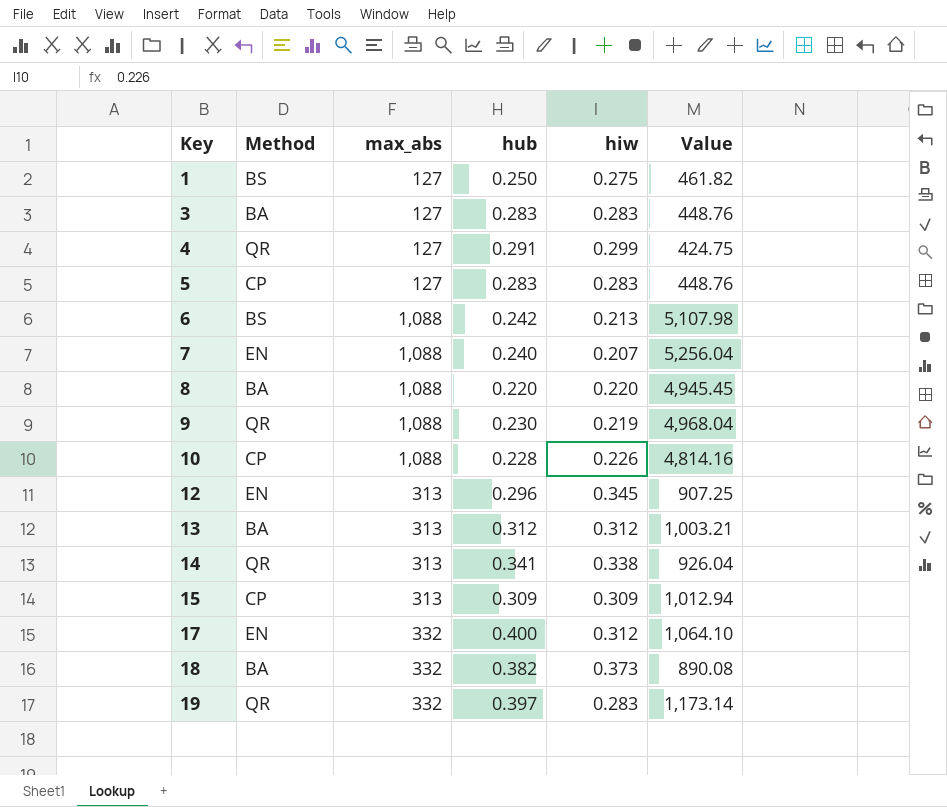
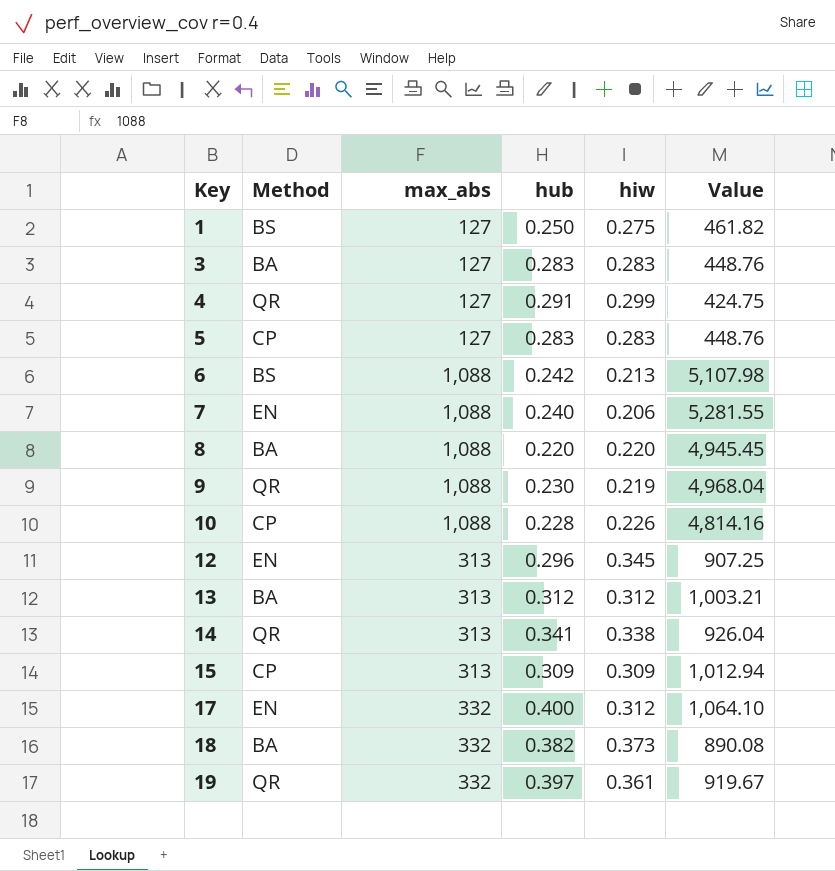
7 | hiw: 0.207 -> 0.206
7 | Value: 5,256.04 -> 5,281.55
19 | hiw: 0.283 -> 0.361
19 | Value: 1,173.14 -> 919.67

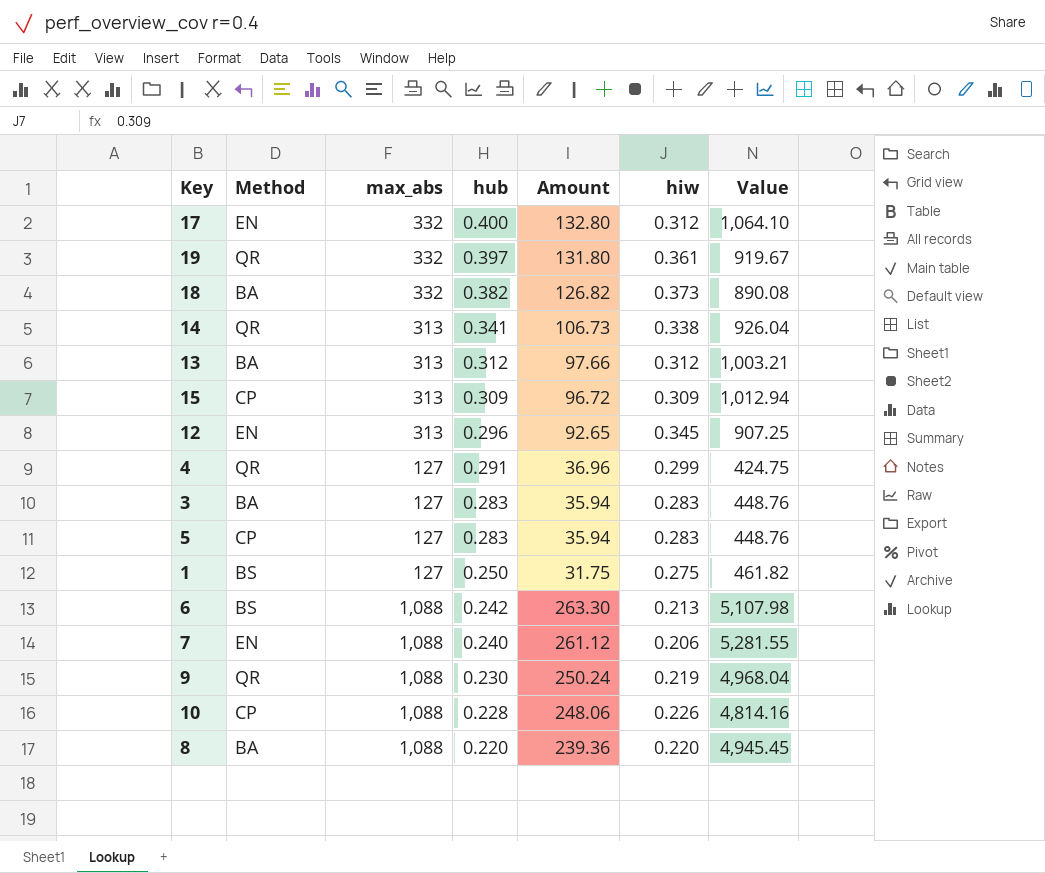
row order: Key ascending -> hub descending
column Amount | formula: none -> [max_abs] * [hub]

